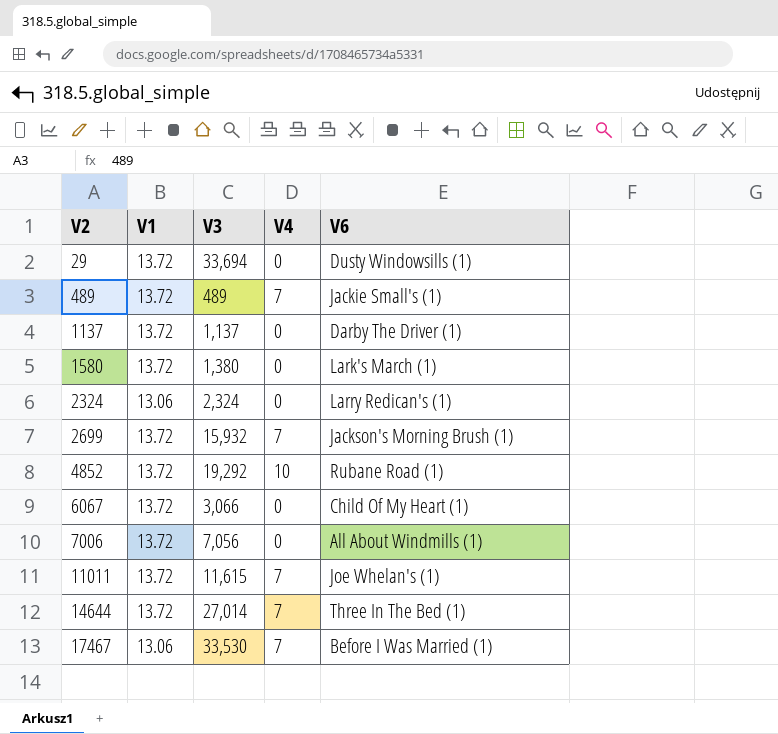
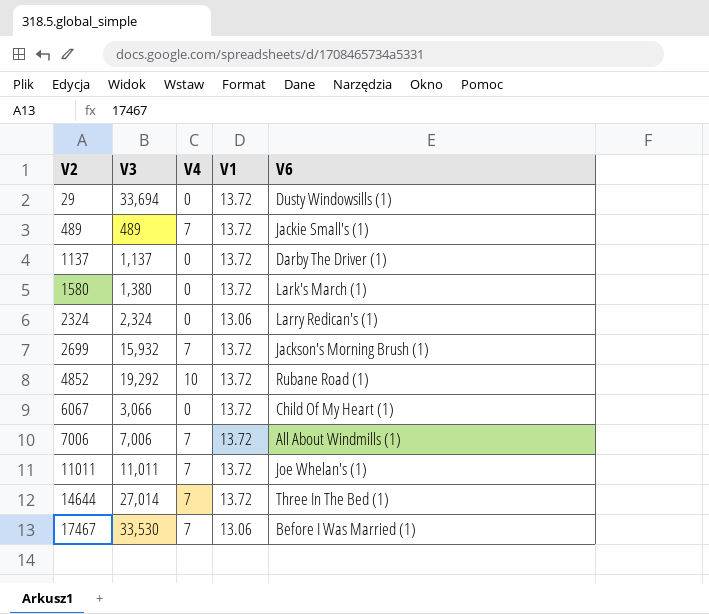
column V1 | position: 2 -> 4
7006 | V3: 7,056 -> 7,006
7006 | V4: 0 -> 7
11011 | V3: 11,615 -> 11,011

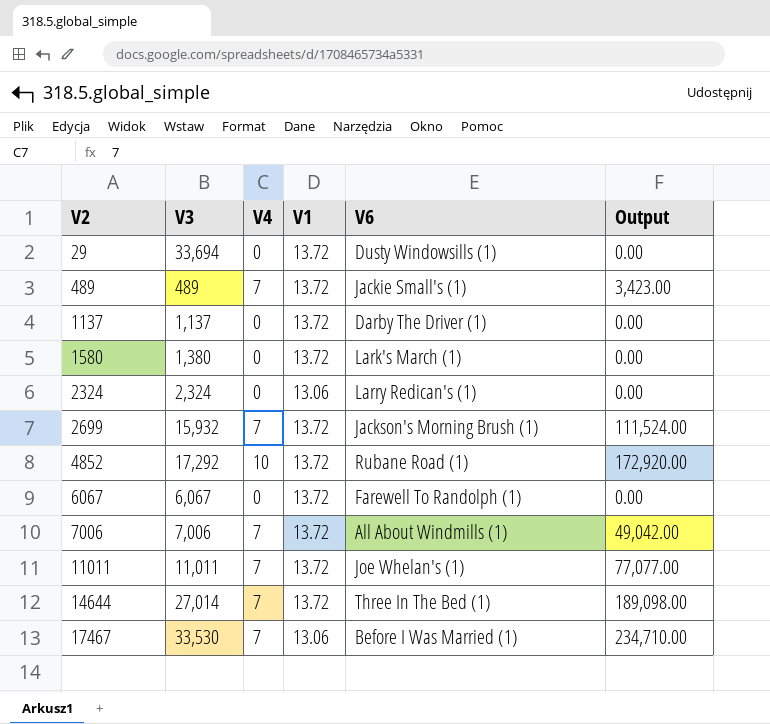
column Output | formula: none -> [V3] * [V4]
4852 | V3: 19,292 -> 17,292
6067 | V3: 3,066 -> 6,067
6067 | V6: Child Of My Heart (1) -> Farewell To Randolph (1)

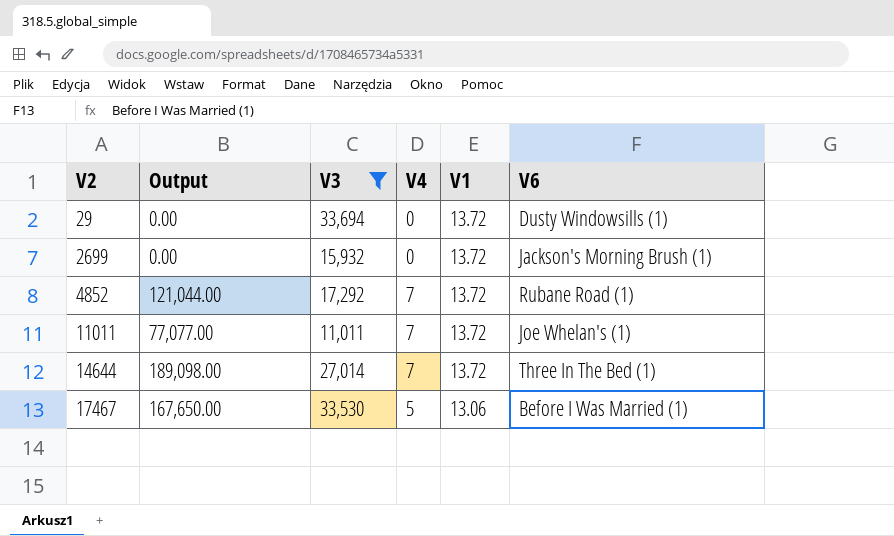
filter: none -> V3 >= 11,011
column Output | position: 6 -> 2
2699 | Output: 111,524.00 -> 0.00
2699 | V4: 7 -> 0
4852 | Output: 172,920.00 -> 121,044.00
4852 | V4: 10 -> 7
17467 | Output: 234,710.00 -> 167,650.00
17467 | V4: 7 -> 5

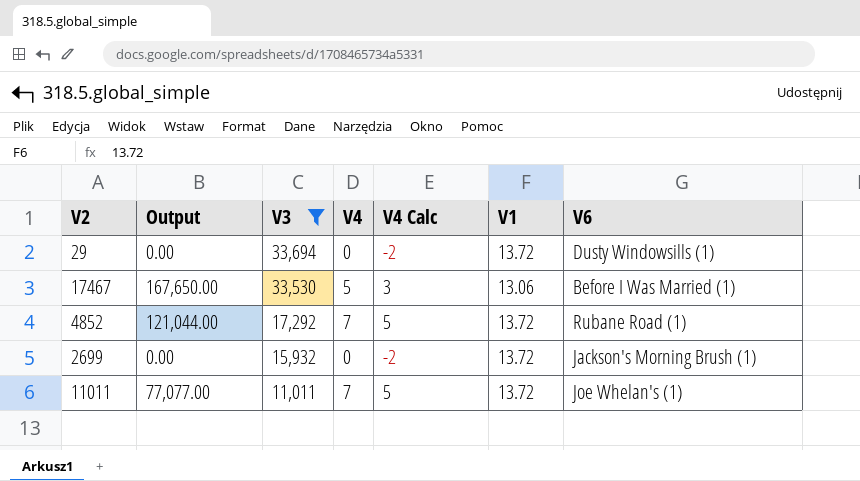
row order: V2 ascending -> V3 descending
column V4 Calc | formula: none -> [V4] - 2
row 14644: 189,098.00 | 27,014 | 7 | 13.72 | Three In The Bed (1) -> none

